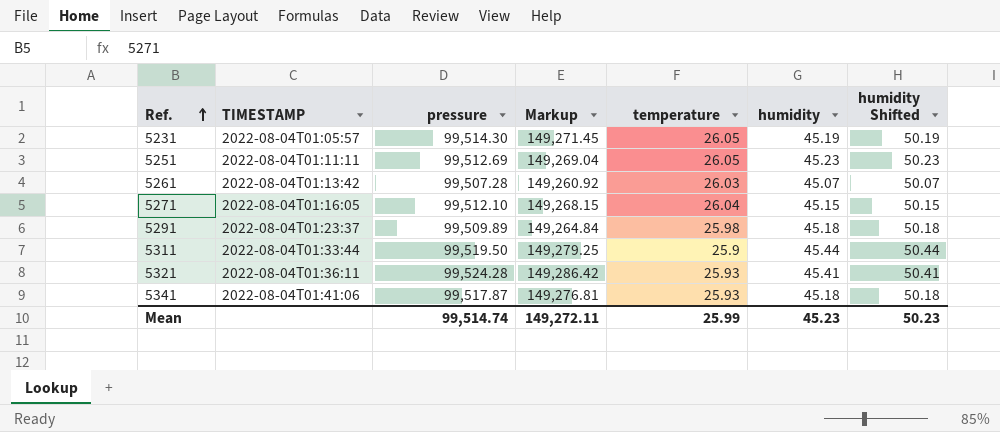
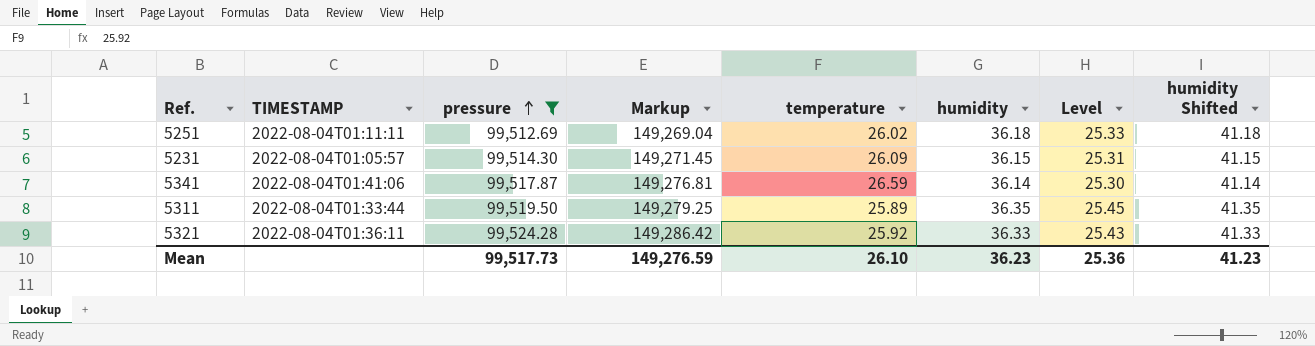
filter: none -> pressure >= 99,512.69
row order: Ref. ascending -> pressure ascending
column Level | formula: none -> [humidity] * 0.7
5251 | temperature: 26.05 -> 26.02
5251 | humidity: 45.23 -> 36.18
5251 | humidity Shifted: 50.23 -> 41.18
5231 | temperature: 26.05 -> 26.09
5231 | humidity: 45.19 -> 36.15
5231 | humidity Shifted: 50.19 -> 41.15
5341 | temperature: 25.93 -> 26.59
5341 | humidity: 45.18 -> 36.14
5341 | humidity Shifted: 50.18 -> 41.14
5311 | temperature: 25.9 -> 25.89
5311 | humidity: 45.44 -> 36.35
5311 | humidity Shifted: 50.44 -> 41.35
5321 | temperature: 25.93 -> 25.92
5321 | humidity: 45.41 -> 36.33
5321 | humidity Shifted: 50.41 -> 41.33
Mean | pressure: 99,514.74 -> 99,517.73
Mean | Markup: 149,272.11 -> 149,276.59
Mean | temperature: 25.99 -> 26.10
Mean | humidity: 45.23 -> 36.23
Mean | humidity Shifted: 50.23 -> 41.23

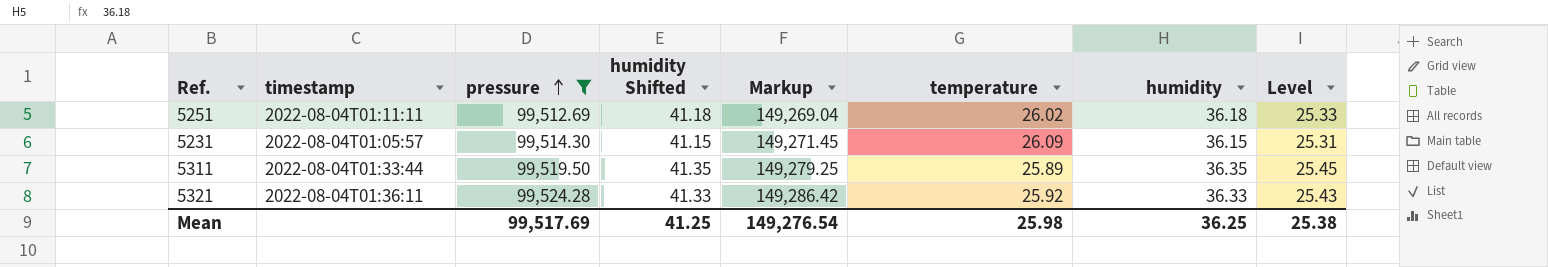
column name: TIMESTAMP -> timestamp
column humidity Shifted | position: 8 -> 4
row 5341: 2022-08-04T01:41:06 | 99,517.87 | 149,276.81 | 26.59 | 36.14 | 25.30 | 41.14 -> none
Mean | pressure: 99,517.73 -> 99,517.69
Mean | humidity Shifted: 41.23 -> 41.25
Mean | Markup: 149,276.59 -> 149,276.54
Mean | temperature: 26.10 -> 25.98
Mean | humidity: 36.23 -> 36.25
Mean | Level: 25.36 -> 25.38

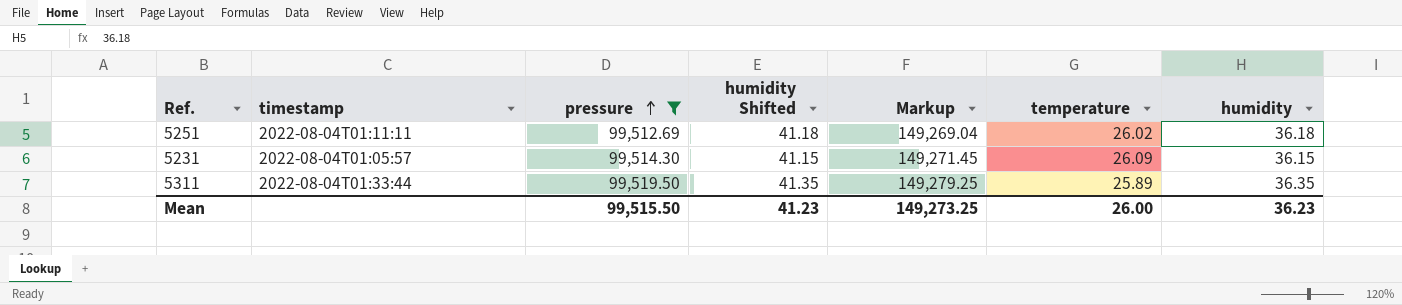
column Level | formula: [humidity] * 0.7 -> none
row 5321: 2022-08-04T01:36:11 | 99,524.28 | 41.33 | 149,286.42 | 25.92 | 36.33 | 25.43 -> none
Mean | pressure: 99,517.69 -> 99,515.50
Mean | humidity Shifted: 41.25 -> 41.23
Mean | Markup: 149,276.54 -> 149,273.25
Mean | temperature: 25.98 -> 26.00
Mean | humidity: 36.25 -> 36.23

